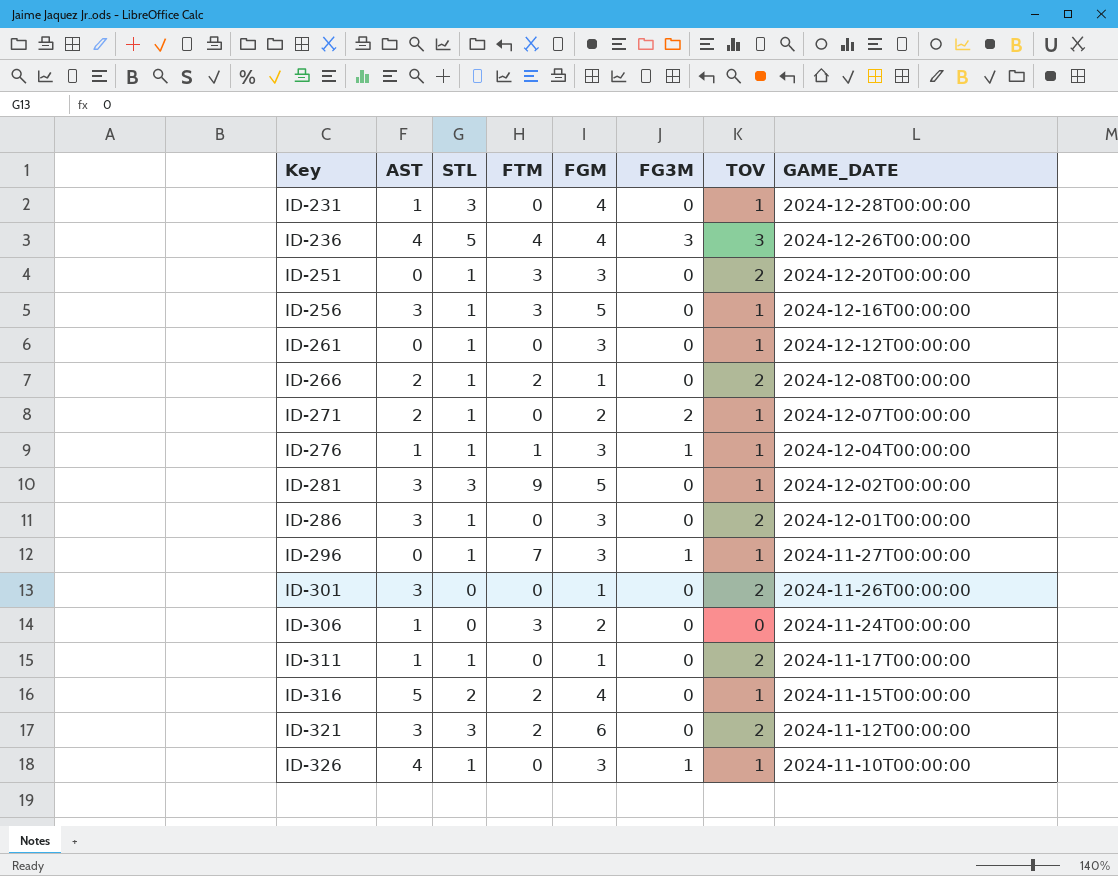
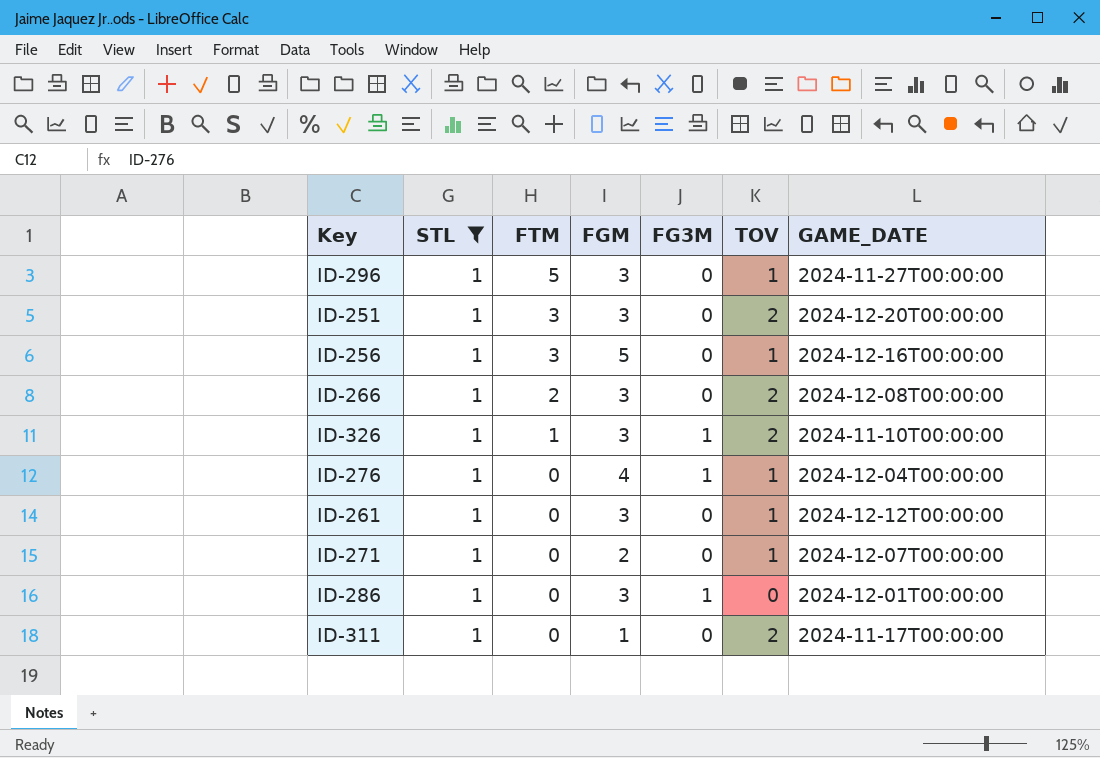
filter: none -> STL = 1
row order: Key ascending -> FTM descending
column AST | position: 2 -> none
ID-296 | FTM: 7 -> 5
ID-296 | FG3M: 1 -> 0
ID-266 | FGM: 1 -> 3
ID-326 | FTM: 0 -> 1
ID-326 | TOV: 1 -> 2
ID-276 | FTM: 1 -> 0
ID-276 | FGM: 3 -> 4
ID-271 | FG3M: 2 -> 0
ID-286 | FG3M: 0 -> 1
ID-286 | TOV: 2 -> 0

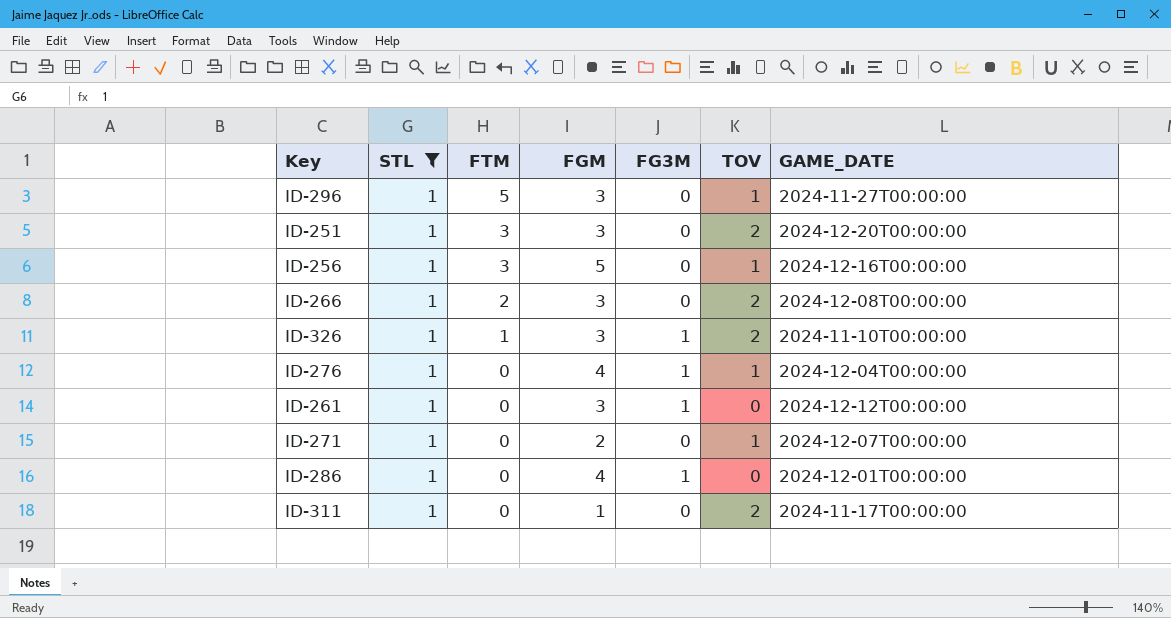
ID-261 | FG3M: 0 -> 1
ID-261 | TOV: 1 -> 0
ID-286 | FGM: 3 -> 4

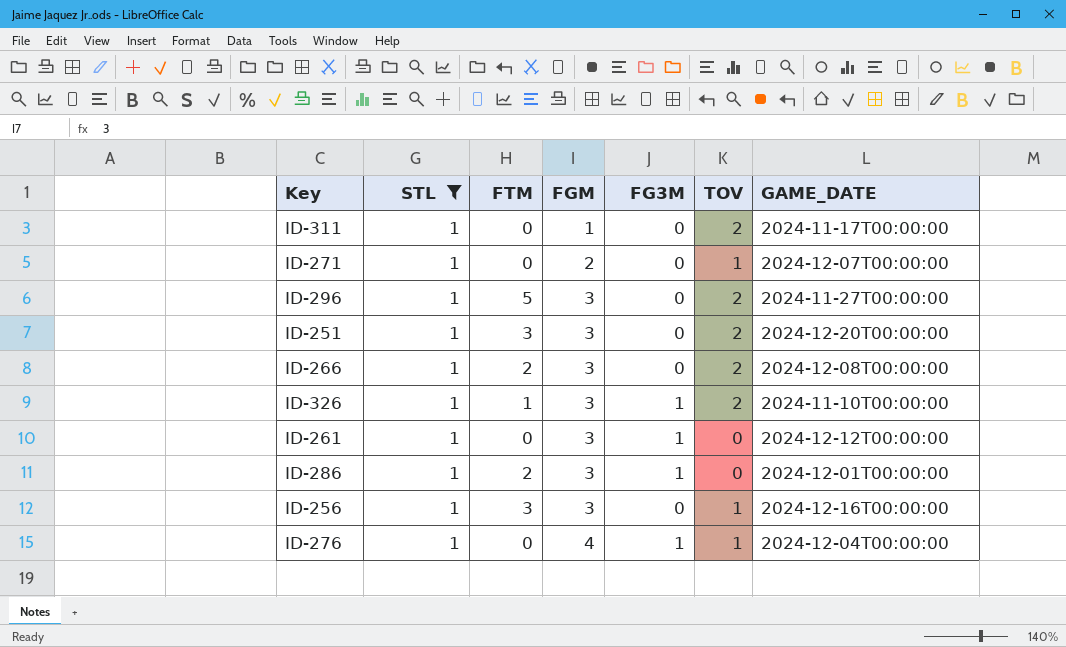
row order: FTM descending -> FGM ascending
ID-296 | TOV: 1 -> 2
ID-286 | FTM: 0 -> 2
ID-286 | FGM: 4 -> 3
ID-256 | FGM: 5 -> 3

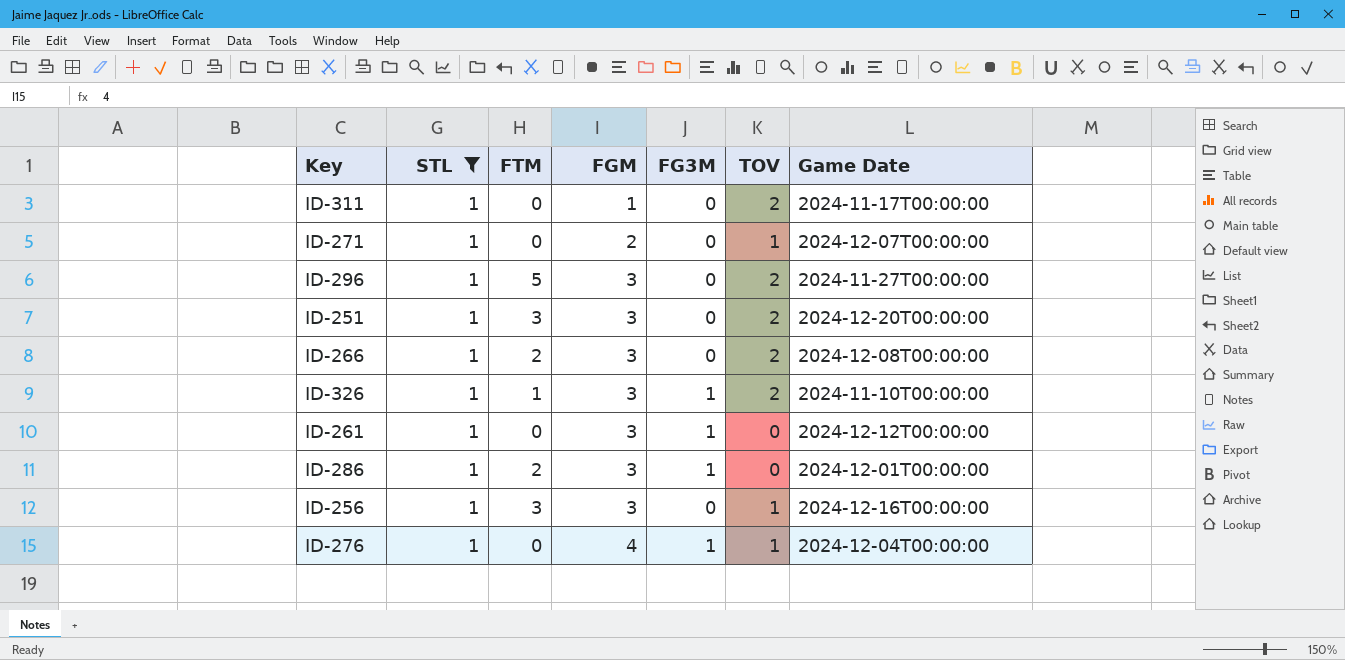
column name: GAME_DATE -> Game Date

